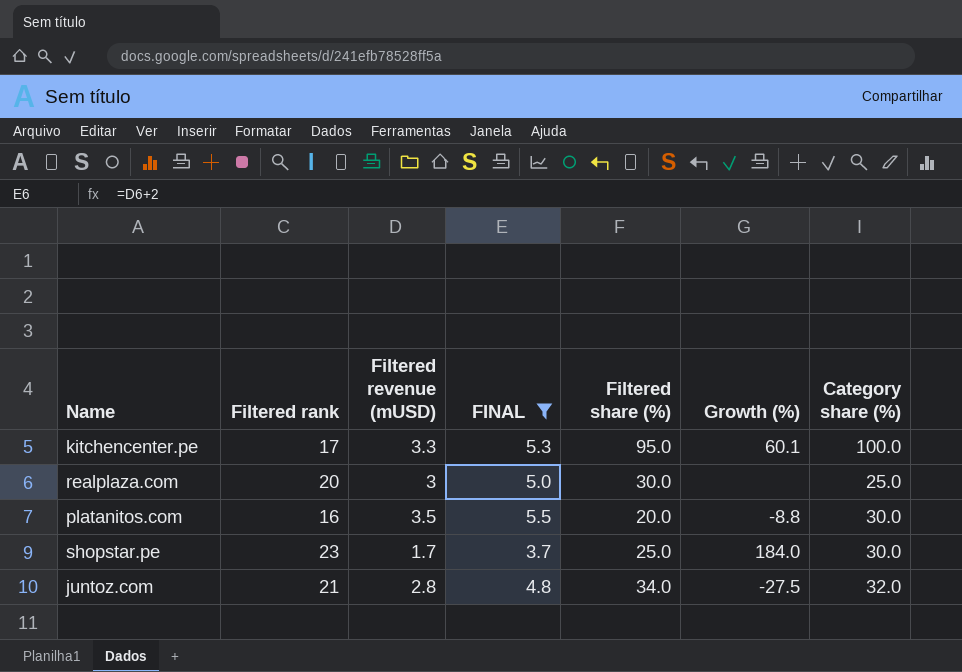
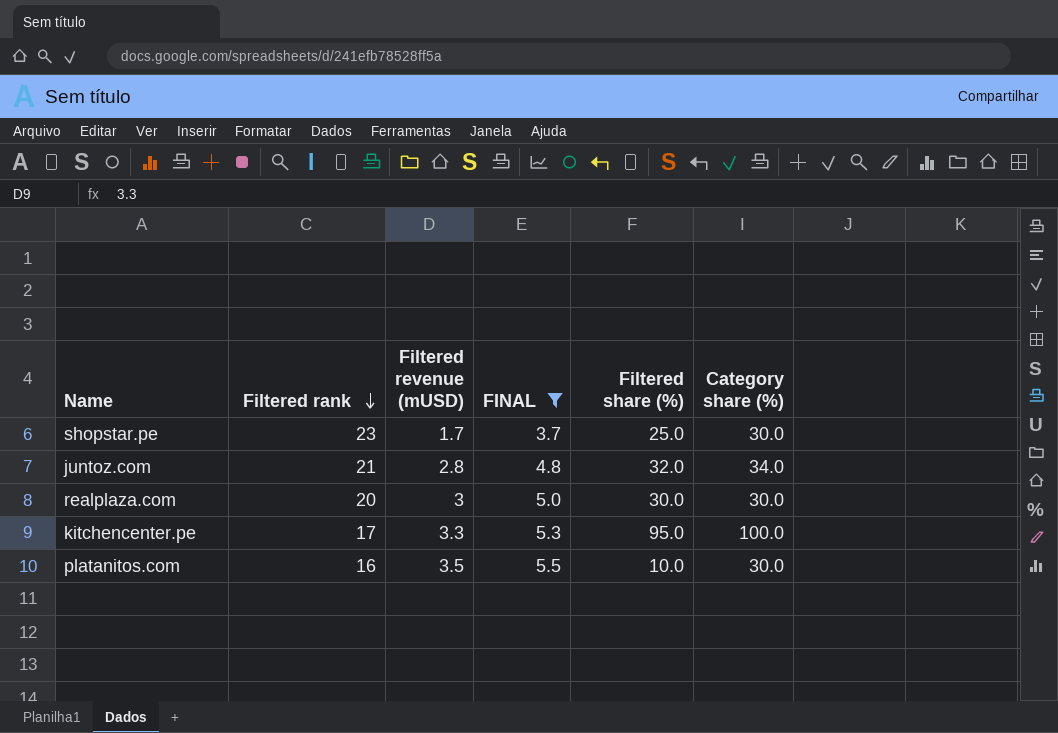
row order: none -> Filtered rank descending
column Growth (%) | position: 6 -> none
juntoz.com | Filtered share (%): 34.0 -> 32.0
juntoz.com | Category share (%): 32.0 -> 34.0
realplaza.com | Category share (%): 25.0 -> 30.0
platanitos.com | Filtered share (%): 20.0 -> 10.0

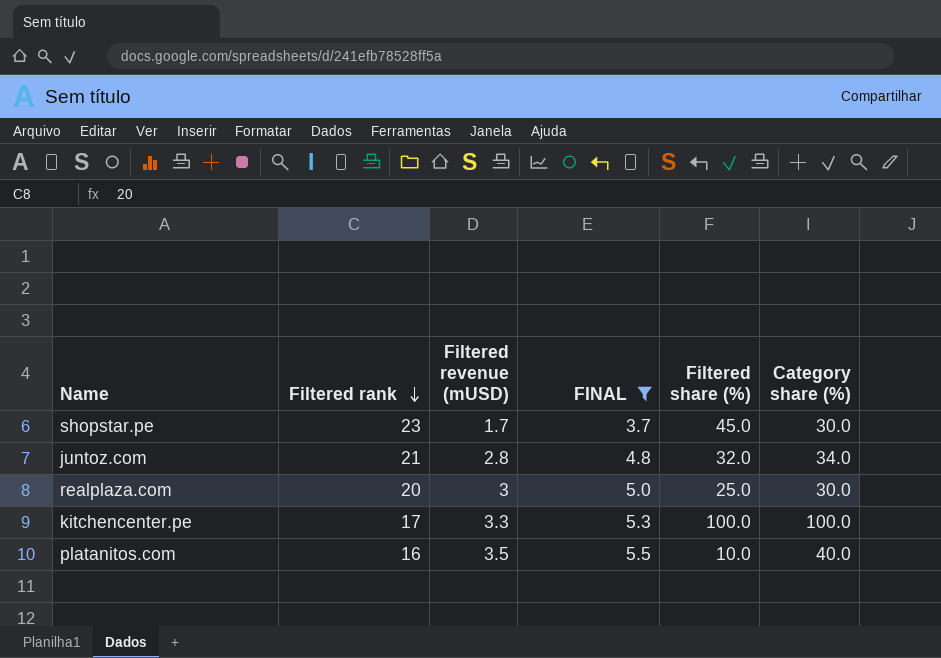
shopstar.pe | Filtered share (%): 25.0 -> 45.0
realplaza.com | Filtered share (%): 30.0 -> 25.0
kitchencenter.pe | Filtered share (%): 95.0 -> 100.0
platanitos.com | Category share (%): 30.0 -> 40.0

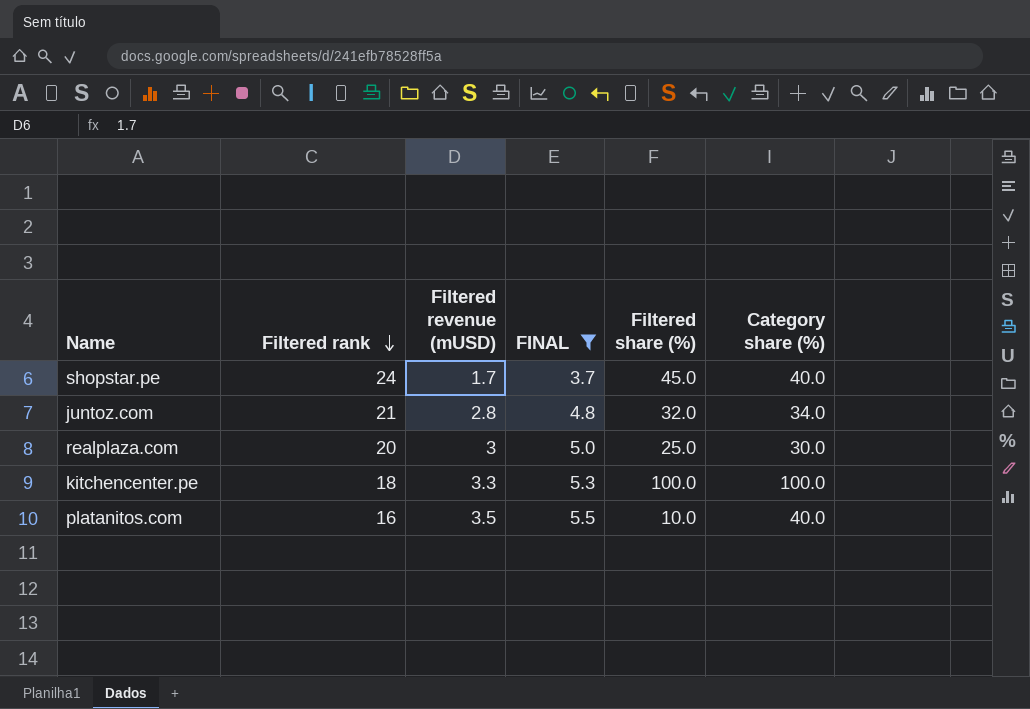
shopstar.pe | Filtered rank: 23 -> 24
shopstar.pe | Category share (%): 30.0 -> 40.0
kitchencenter.pe | Filtered rank: 17 -> 18

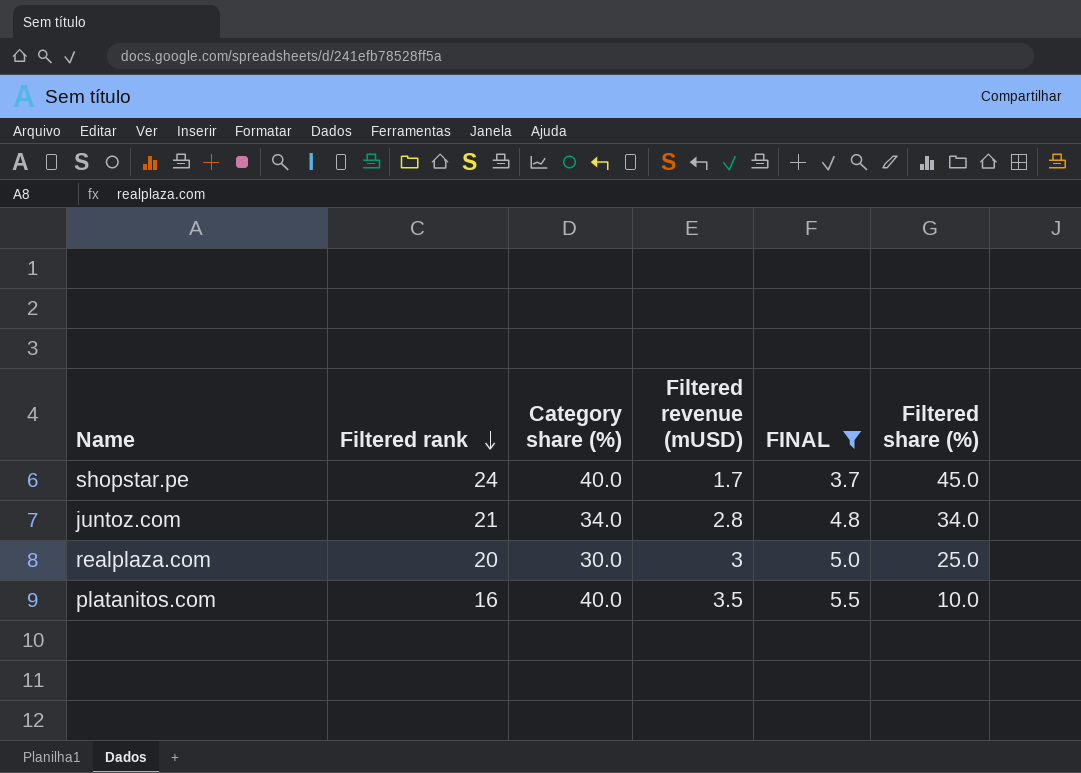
column Category share (%) | position: 6 -> 3
row kitchencenter.pe: 18 | 3.3 | 5.3 | 100.0 | 100.0 -> none
juntoz.com | Filtered share (%): 32.0 -> 34.0

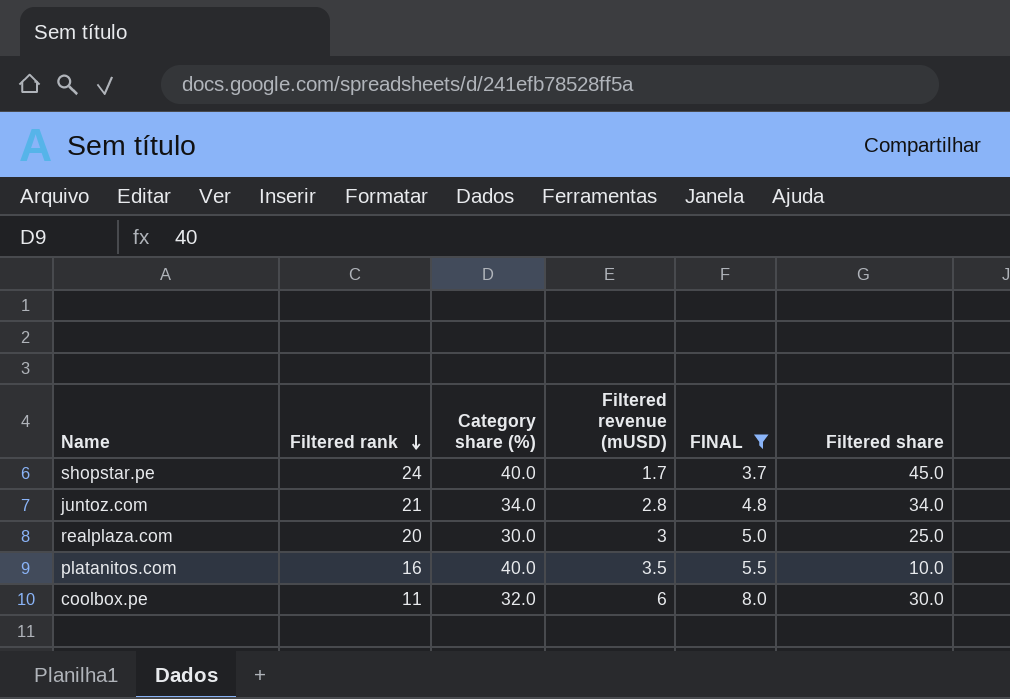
column name: Filtered share (%) -> Filtered share
row coolbox.pe: none -> 11 | 32.0 | 6 | 8.0 | 30.0

